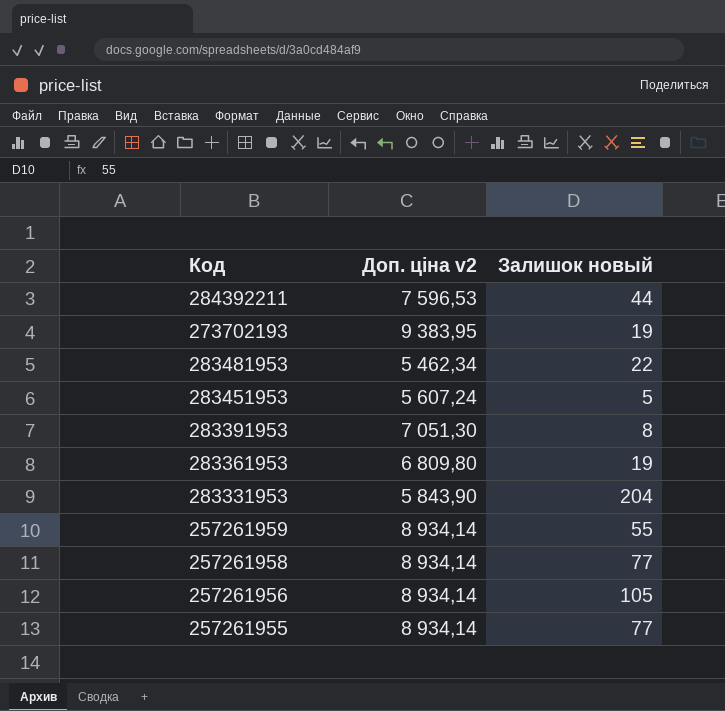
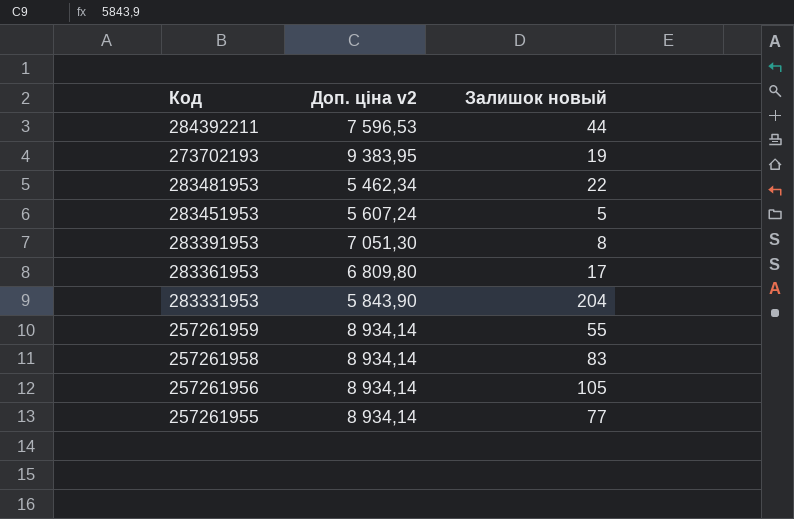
283361953 | Залишок новый: 19 -> 17
257261958 | Залишок новый: 77 -> 83

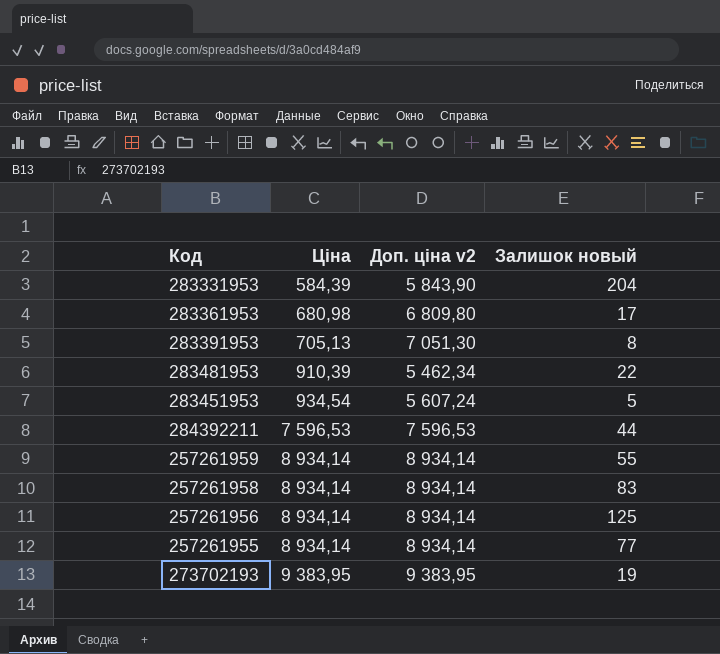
row order: none -> Ціна ascending
column Ціна | position: none -> 2
257261956 | Залишок новый: 105 -> 125

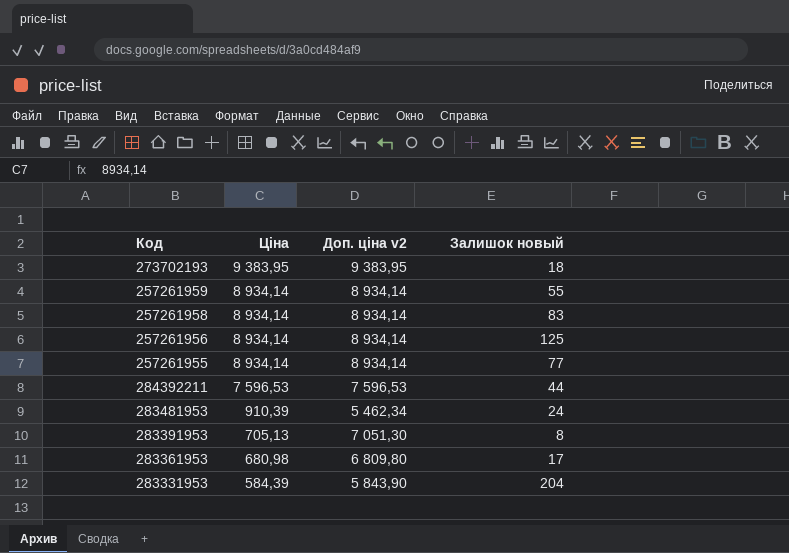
row order: Ціна ascending -> Ціна descending
row 283451953: 934,54 | 5 607,24 | 5 -> none
273702193 | Залишок новый: 19 -> 18
283481953 | Залишок новый: 22 -> 24

